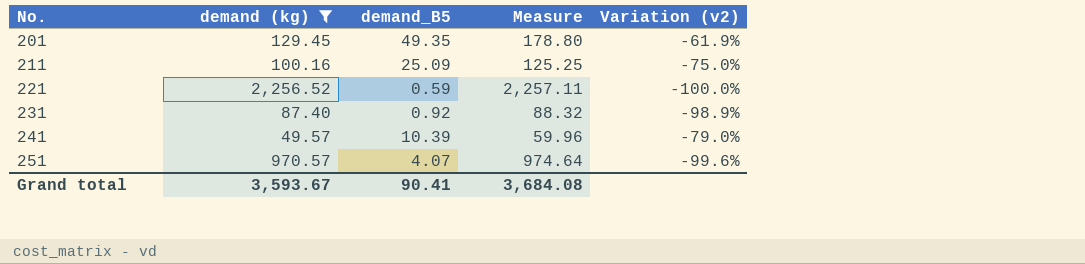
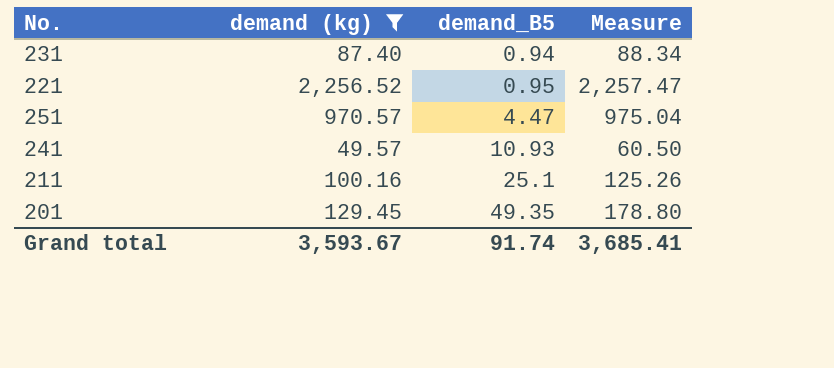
row order: No. ascending -> demand_B5 ascending
column Variation (v2) | formula: ([demand_B5] - [demand (kg)]) / [demand (kg)] -> none
231 | demand_B5: 0.92 -> 0.94
231 | Measure: 88.32 -> 88.34
221 | demand_B5: 0.59 -> 0.95
221 | Measure: 2,257.11 -> 2,257.47
251 | demand_B5: 4.07 -> 4.47
251 | Measure: 974.64 -> 975.04
241 | demand_B5: 10.39 -> 10.93
241 | Measure: 59.96 -> 60.50
211 | demand_B5: 25.09 -> 25.1
211 | Measure: 125.25 -> 125.26
Grand total | demand_B5: 90.41 -> 91.74
Grand total | Measure: 3,684.08 -> 3,685.41

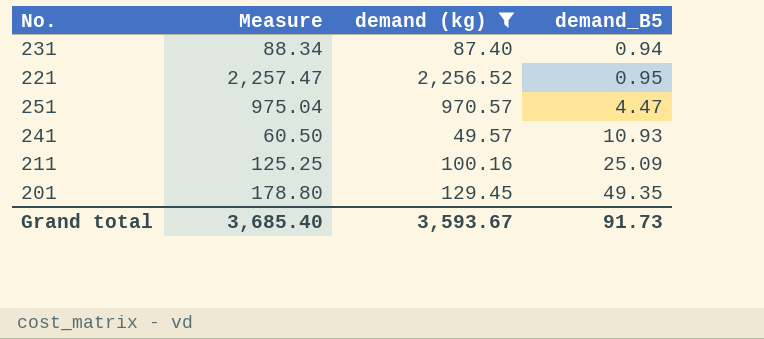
column Measure | position: 4 -> 2
211 | Measure: 125.26 -> 125.25
211 | demand_B5: 25.1 -> 25.09
Grand total | Measure: 3,685.41 -> 3,685.40
Grand total | demand_B5: 91.74 -> 91.73

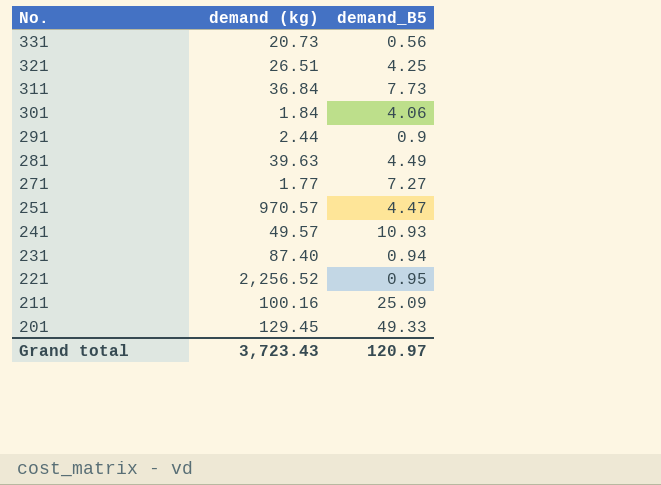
filter: demand (kg) >= 49.57 -> none
row order: demand_B5 ascending -> No. descending
column Measure | formula: [demand (kg)] + [demand_B5] -> none
201 | demand_B5: 49.35 -> 49.33
Grand total | demand (kg): 3,593.67 -> 3,723.43
Grand total | demand_B5: 91.73 -> 120.97

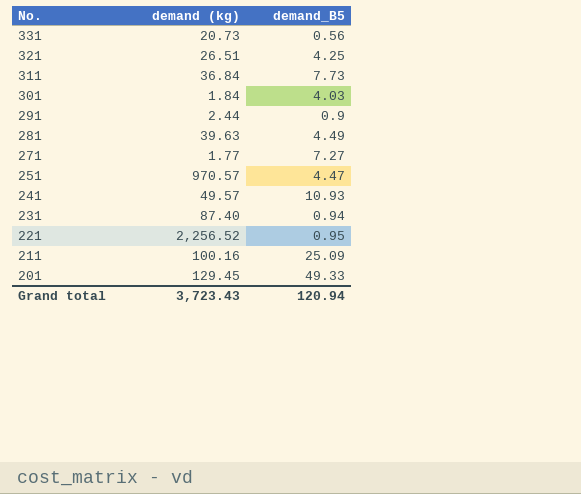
301 | demand_B5: 4.06 -> 4.03
Grand total | demand_B5: 120.97 -> 120.94

